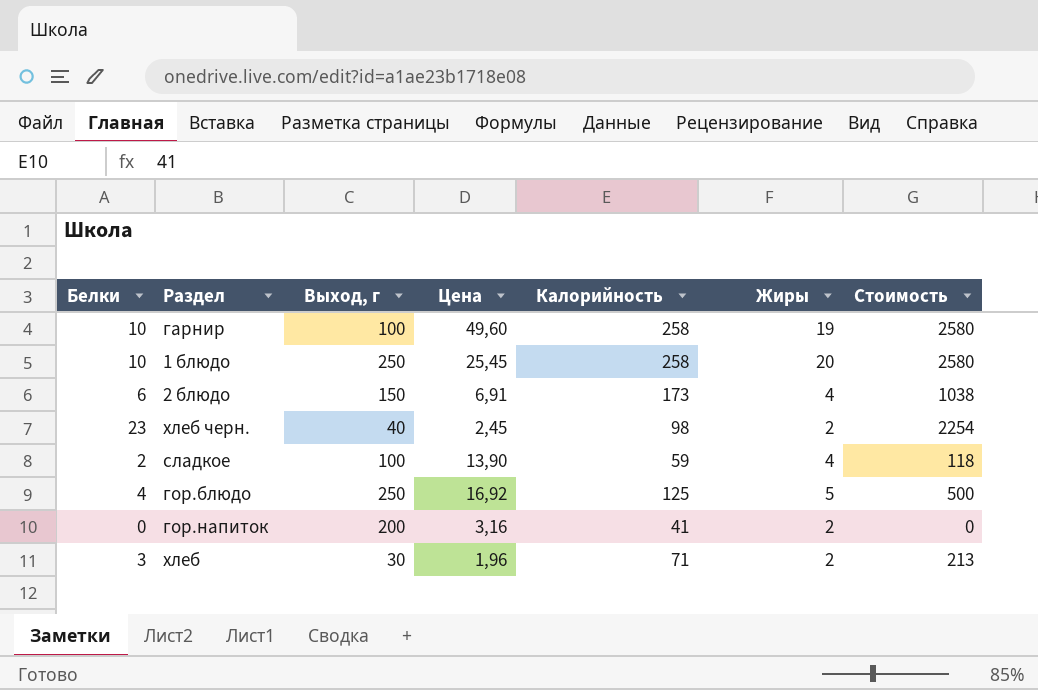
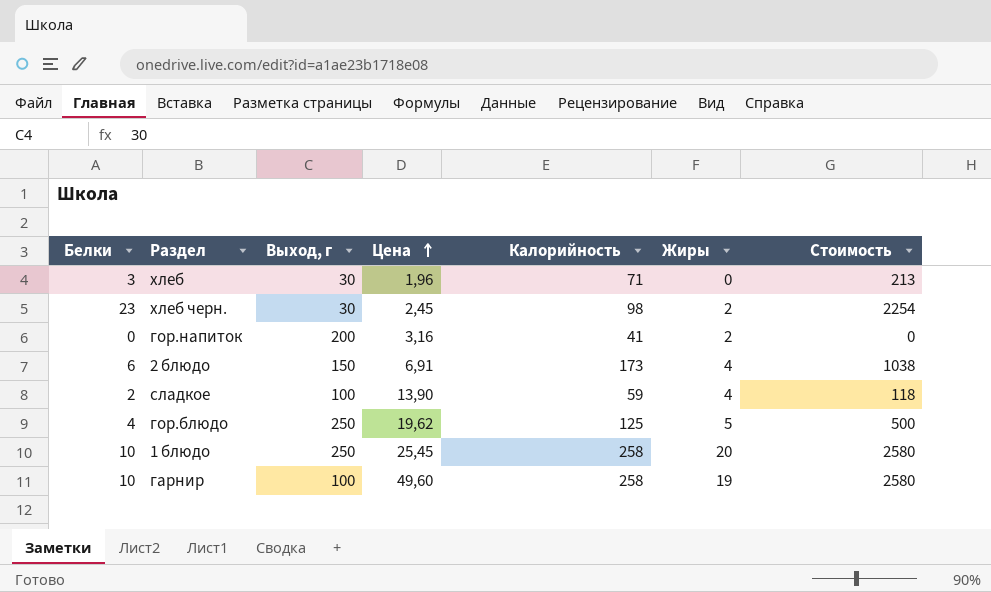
row order: none -> Цена ascending
хлеб | Жиры: 2 -> 0
хлеб черн. | Выход, г: 40 -> 30
гор.блюдо | Цена: 16,92 -> 19,62

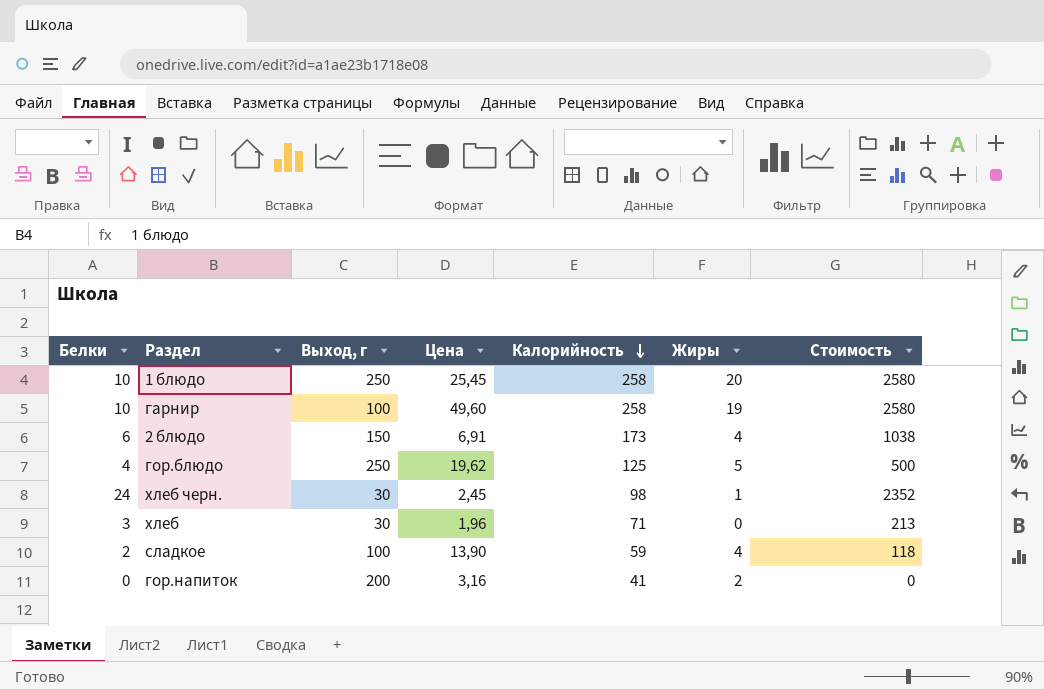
row order: Цена ascending -> Калорийность descending
хлеб черн. | Белки: 23 -> 24
хлеб черн. | Жиры: 2 -> 1
хлеб черн. | Стоимость: 2254 -> 2352

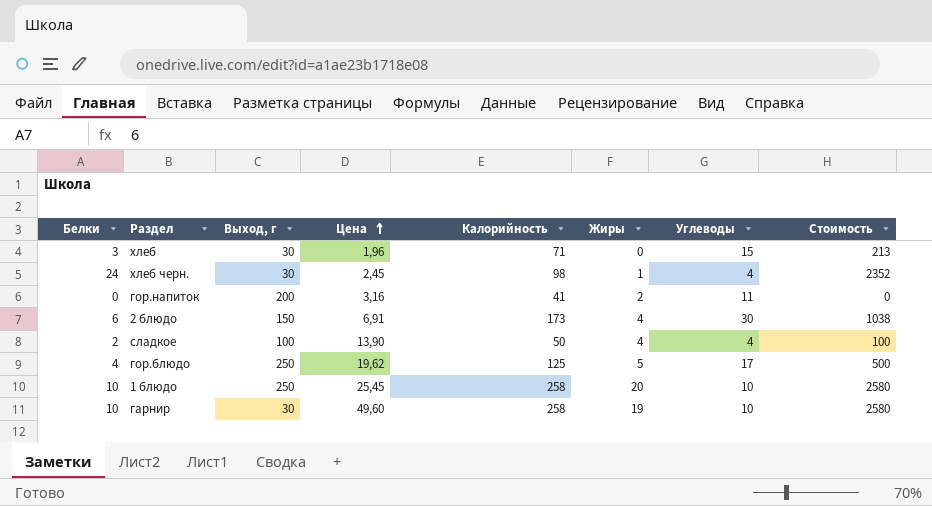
row order: Калорийность descending -> Цена ascending
column Углеводы | position: none -> 7
сладкое | Калорийность: 59 -> 50
сладкое | Стоимость: 118 -> 100
гарнир | Выход, г: 100 -> 30

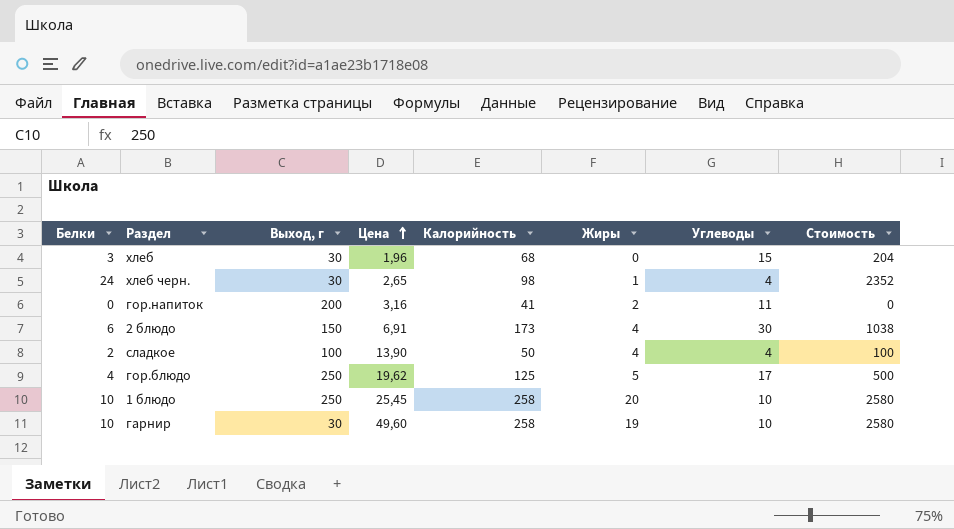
хлеб | Калорийность: 71 -> 68
хлеб | Стоимость: 213 -> 204
хлеб черн. | Цена: 2,45 -> 2,65

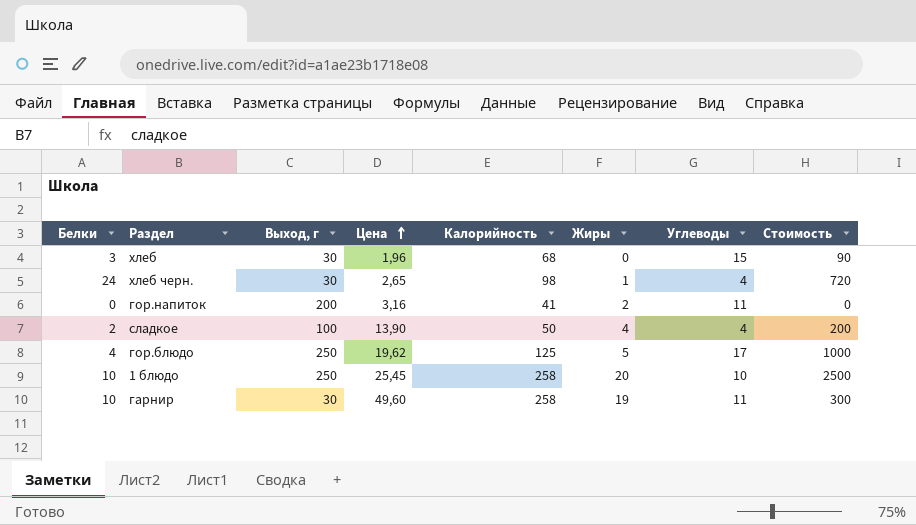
column Стоимость | formula: [Белки] * [Калорийность] -> [Белки] * [Выход, г]
row 2 блюдо: 6 | 150 | 6,91 | 173 | 4 | 30 | 1038 -> none
гарнир | Углеводы: 10 -> 11

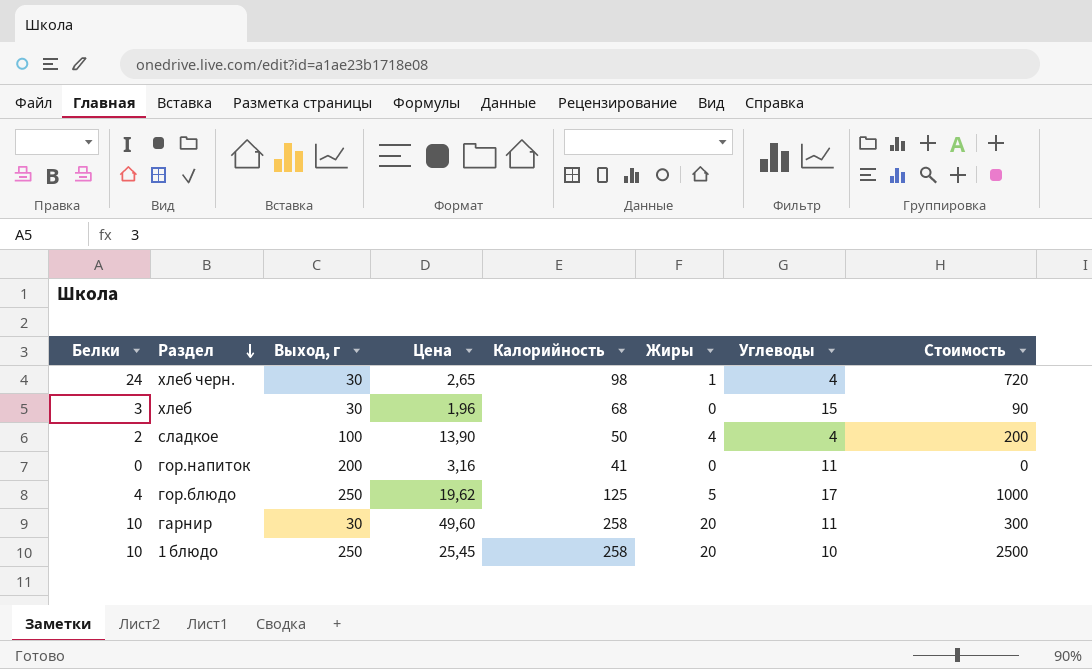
row order: Цена ascending -> Раздел descending
гор.напиток | Жиры: 2 -> 0
гарнир | Жиры: 19 -> 20

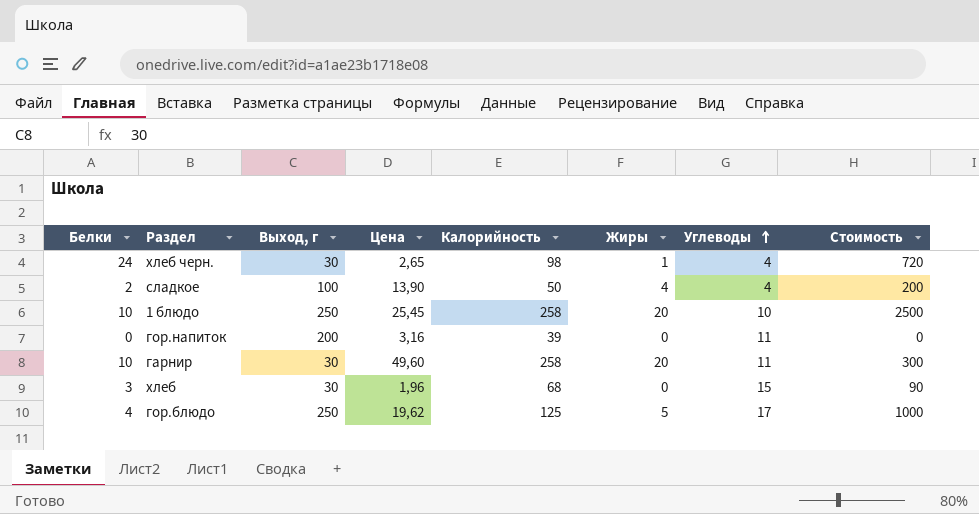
row order: Раздел descending -> Углеводы ascending
гор.напиток | Калорийность: 41 -> 39

